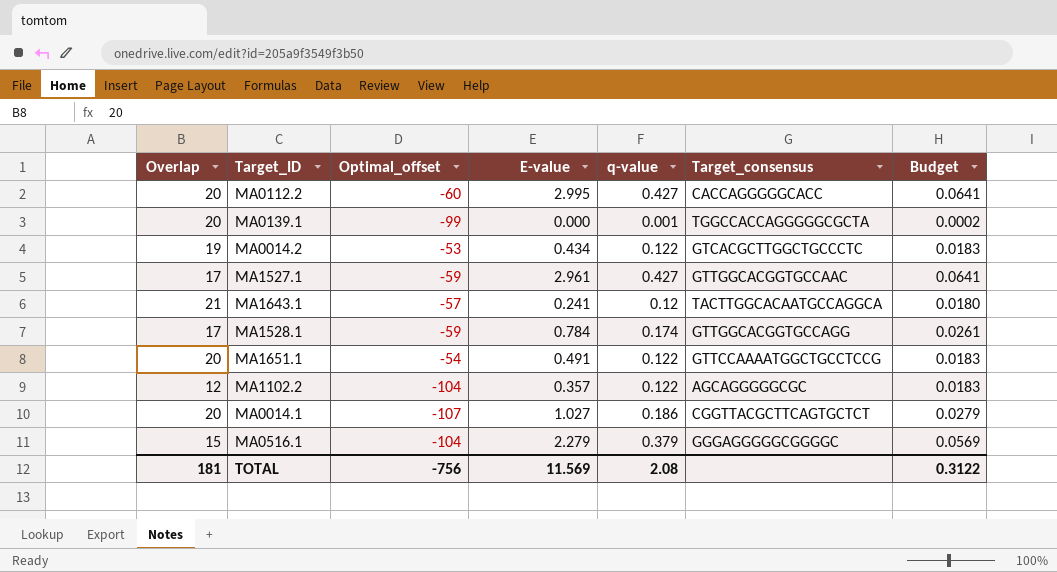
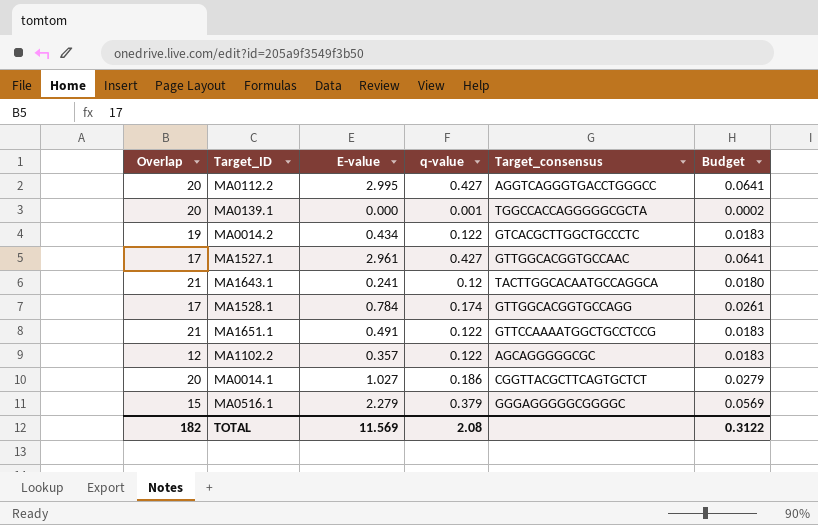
column Optimal_offset | position: 3 -> none
MA0112.2 | Target_consensus: CACCAGGGGGCACC -> AGGTCAGGGTGACCTGGGCC
MA1651.1 | Overlap: 20 -> 21
TOTAL | Overlap: 181 -> 182

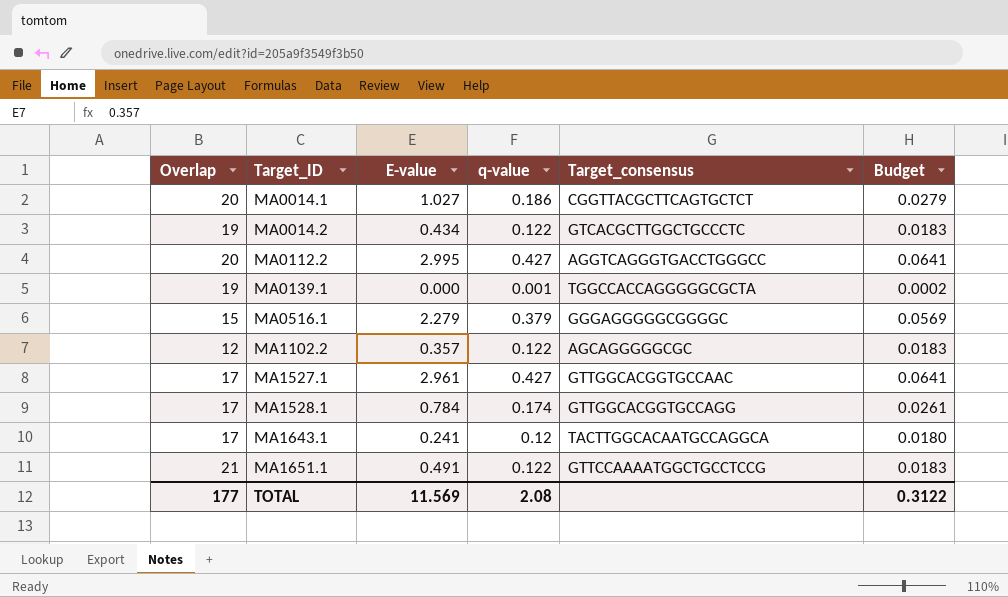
row order: none -> Target_ID ascending
MA0139.1 | Overlap: 20 -> 19
MA1643.1 | Overlap: 21 -> 17
TOTAL | Overlap: 182 -> 177

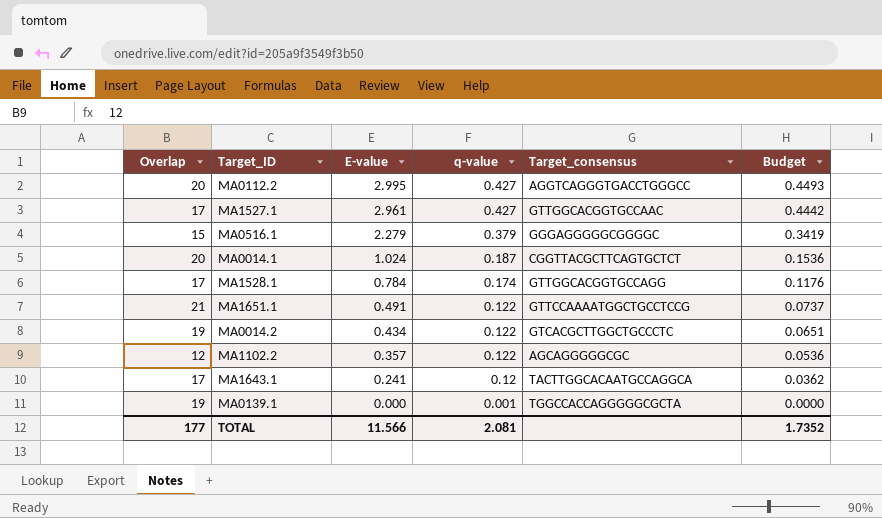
row order: Target_ID ascending -> E-value descending
column Budget | formula: [q-value] * 0.15 -> [E-value] * 0.15
MA0014.1 | E-value: 1.027 -> 1.024
MA0014.1 | q-value: 0.186 -> 0.187
TOTAL | E-value: 11.569 -> 11.566
TOTAL | q-value: 2.08 -> 2.081
TOTAL | Budget: 0.3122 -> 1.7352

